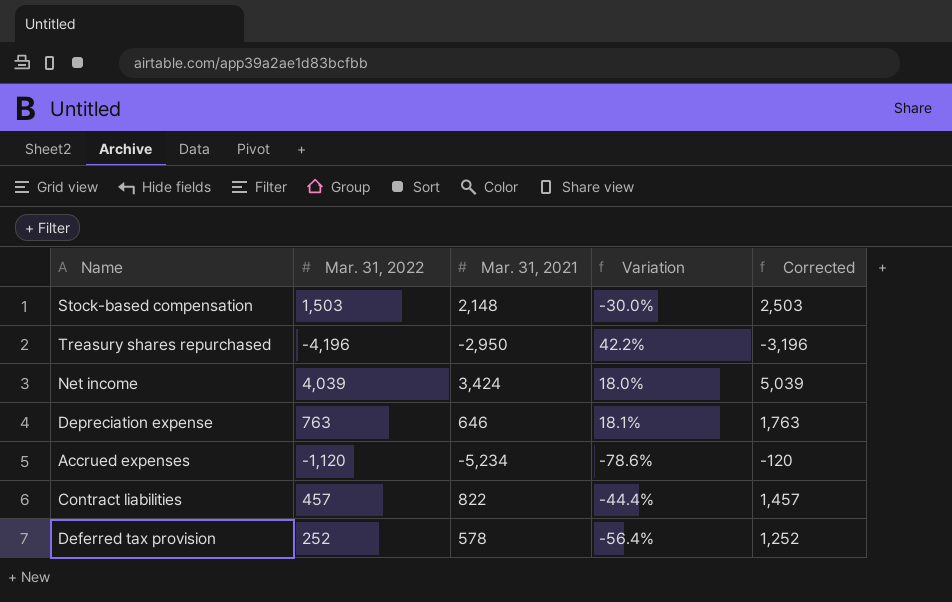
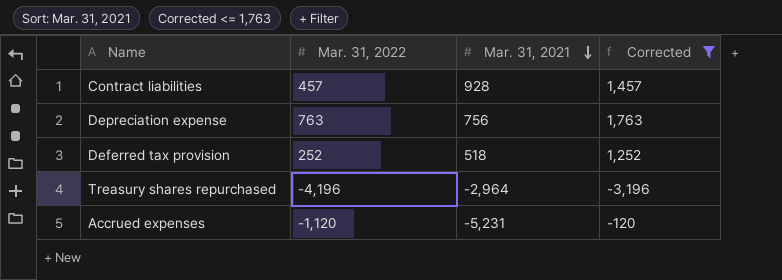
filter: none -> Corrected <= 1,763
row order: none -> Mar. 31, 2021 descending
column Variation | formula: ([Mar. 31, 2022] - [Mar. 31, 2021]) / [Mar. 31, 2021] -> none
Contract liabilities | Mar. 31, 2021: 822 -> 928
Depreciation expense | Mar. 31, 2021: 646 -> 756
Deferred tax provision | Mar. 31, 2021: 578 -> 518
Treasury shares repurchased | Mar. 31, 2021: -2,950 -> -2,964
Accrued expenses | Mar. 31, 2021: -5,234 -> -5,231

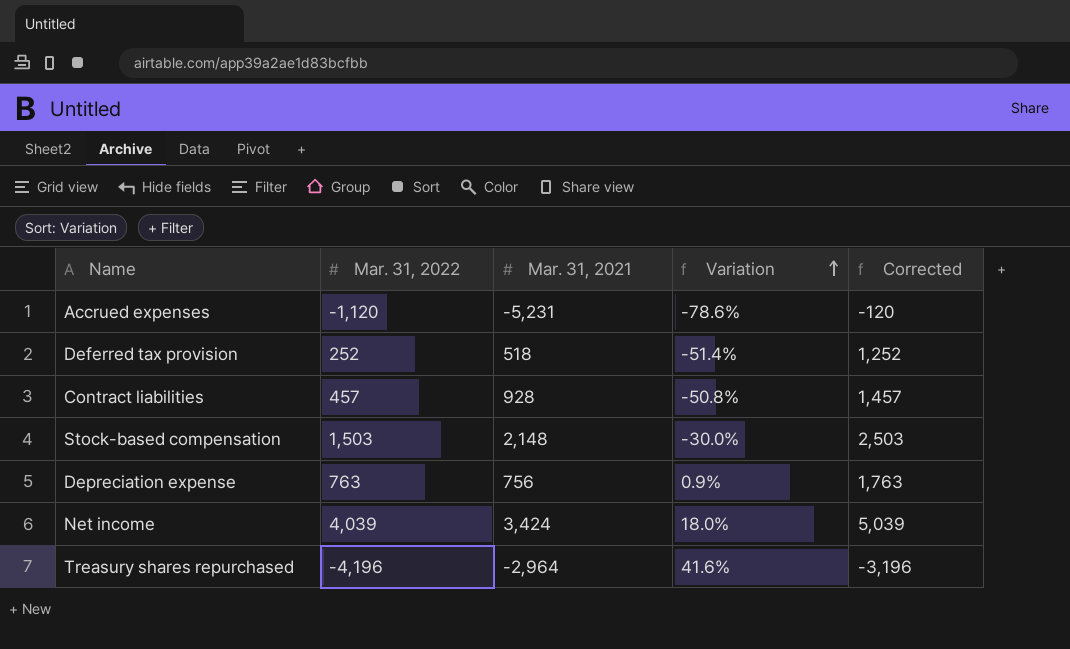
filter: Corrected <= 1,763 -> none
row order: Mar. 31, 2021 descending -> Variation ascending
column Variation | formula: none -> ([Mar. 31, 2022] - [Mar. 31, 2021]) / [Mar. 31, 2021]

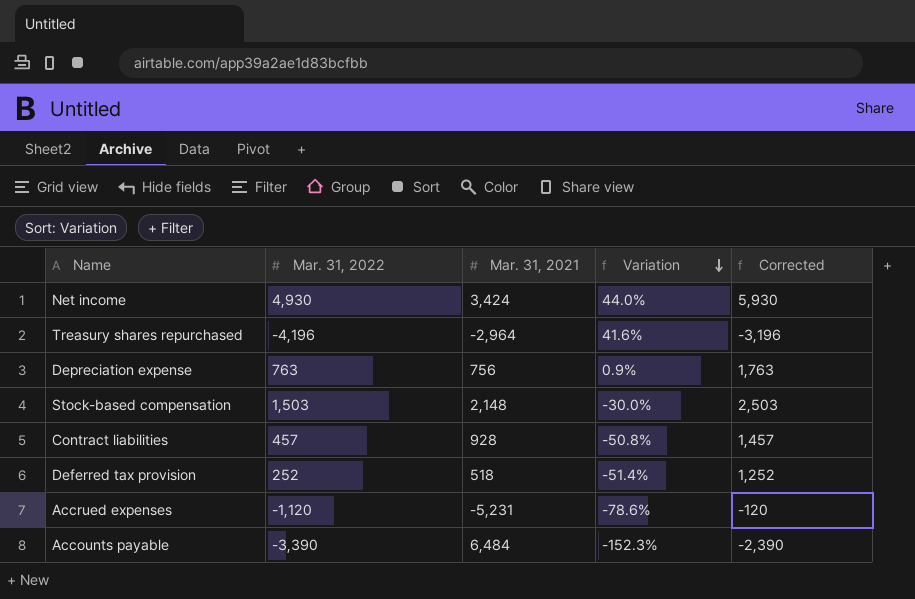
row order: Variation ascending -> Variation descending
Net income | Mar. 31, 2022: 4,039 -> 4,930
Net income | Variation: 18.0% -> 44.0%
Net income | Corrected: 5,039 -> 5,930
row Accounts payable: none -> -3,390 | 6,484 | -152.3% | -2,390

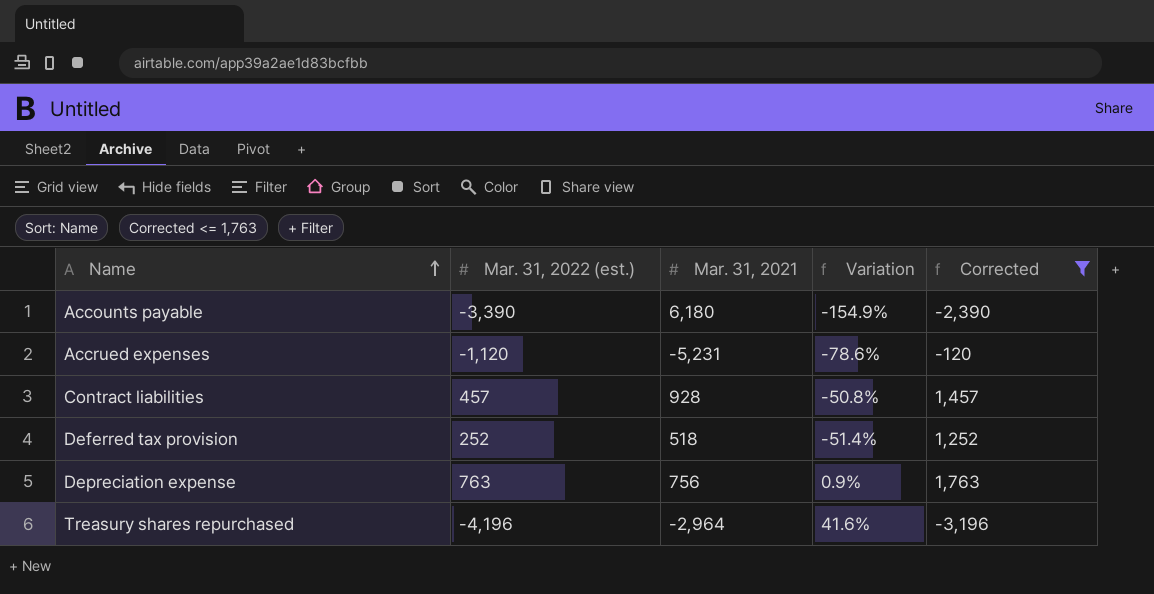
filter: none -> Corrected <= 1,763
row order: Variation descending -> Name ascending
column name: Mar. 31, 2022 -> Mar. 31, 2022 (est.)
Accounts payable | Mar. 31, 2021: 6,484 -> 6,180
Accounts payable | Variation: -152.3% -> -154.9%

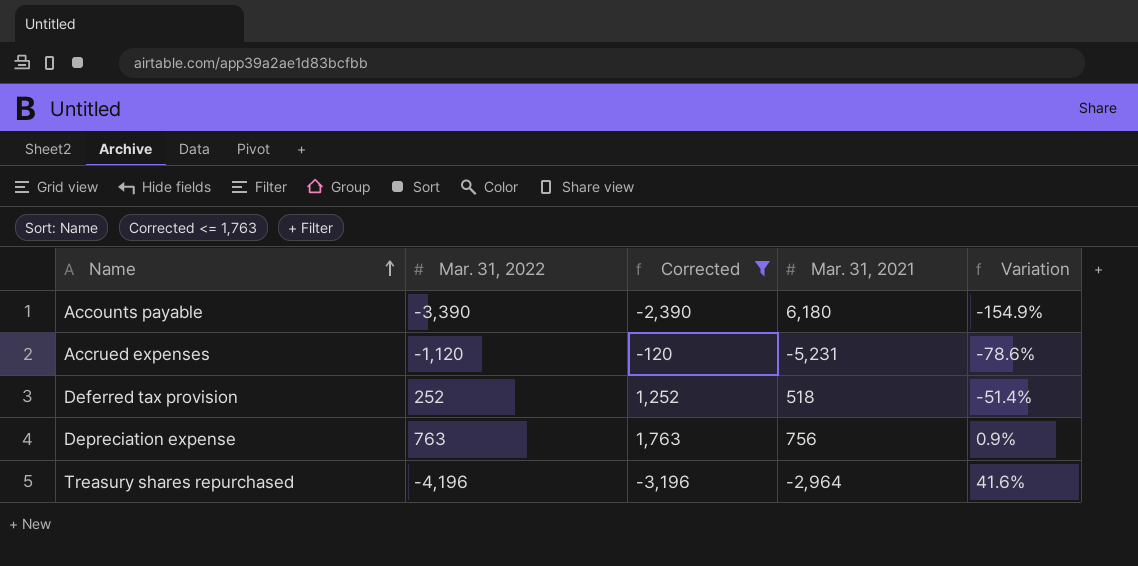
column name: Mar. 31, 2022 (est.) -> Mar. 31, 2022
column Corrected | position: 5 -> 3
row Contract liabilities: 457 | 928 | -50.8% | 1,457 -> none

